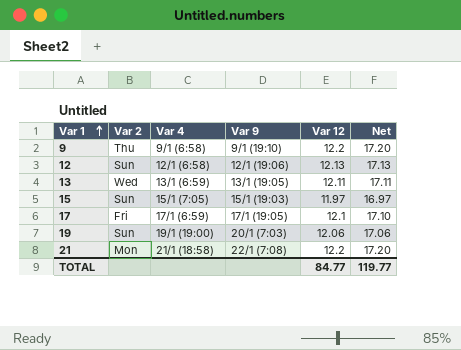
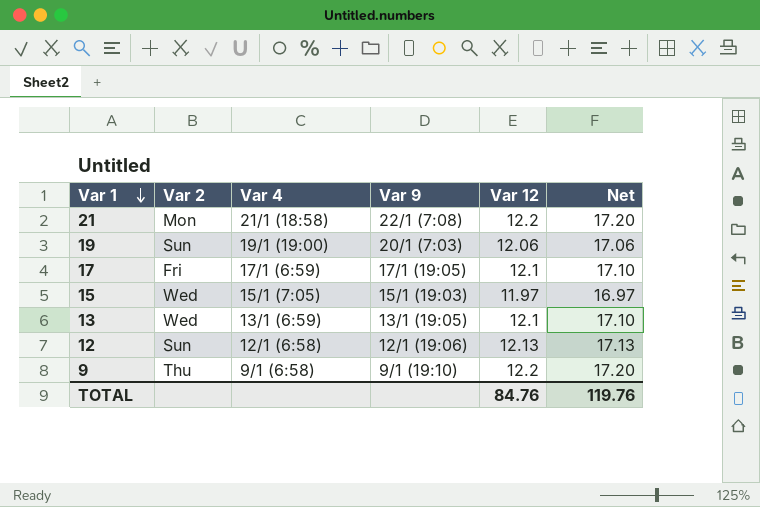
row order: Var 1 ascending -> Var 1 descending
15 | Var 2: Sun -> Wed
13 | Var 12: 12.11 -> 12.1
13 | Net: 17.11 -> 17.10
TOTAL | Var 12: 84.77 -> 84.76
TOTAL | Net: 119.77 -> 119.76

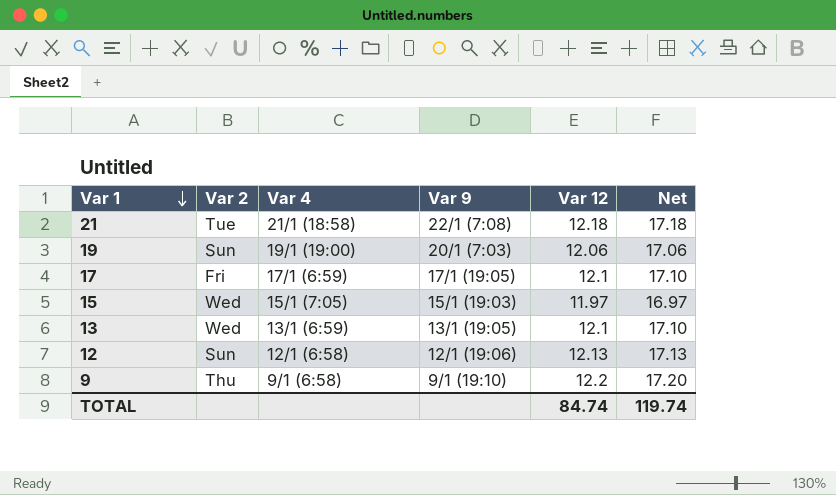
21 | Var 2: Mon -> Tue
21 | Var 12: 12.2 -> 12.18
21 | Net: 17.20 -> 17.18
TOTAL | Var 12: 84.76 -> 84.74
TOTAL | Net: 119.76 -> 119.74

